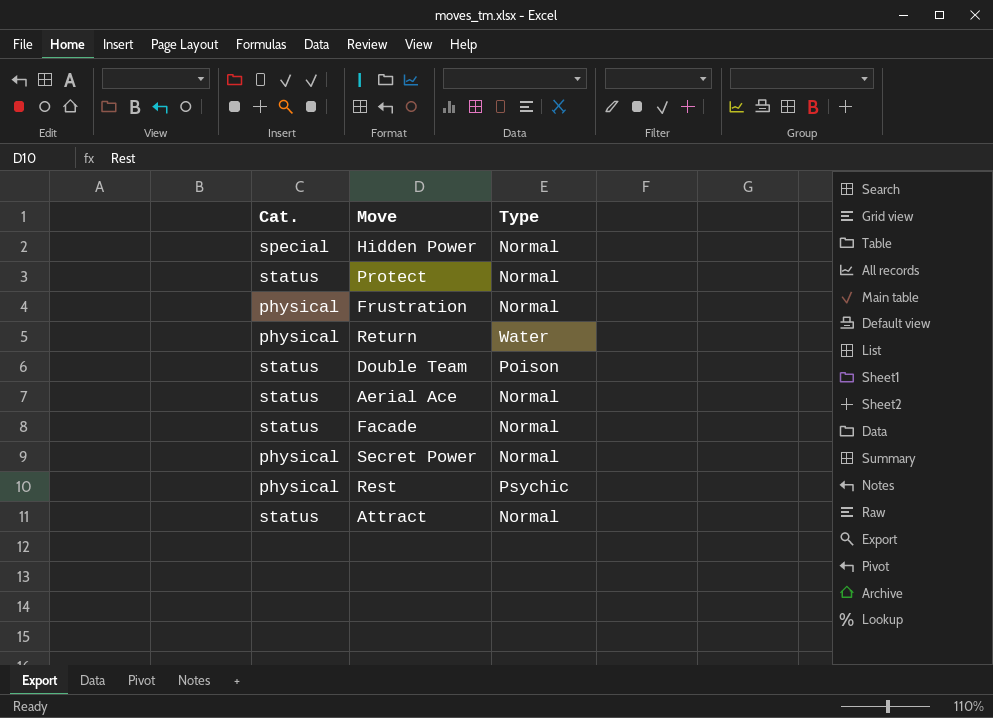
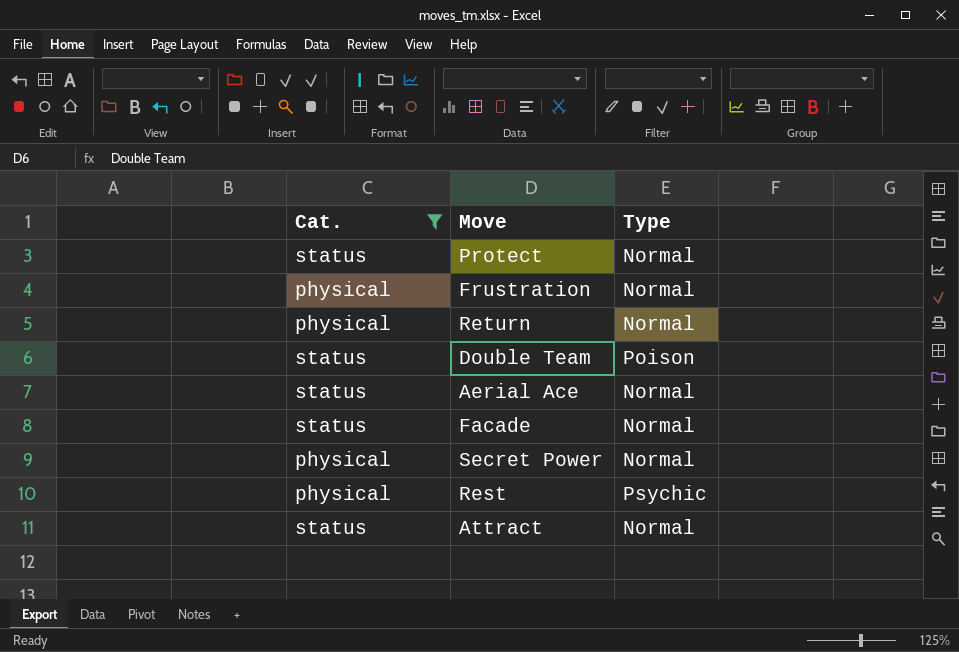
filter: none -> Cat. != special
Return | Type: Water -> Normal

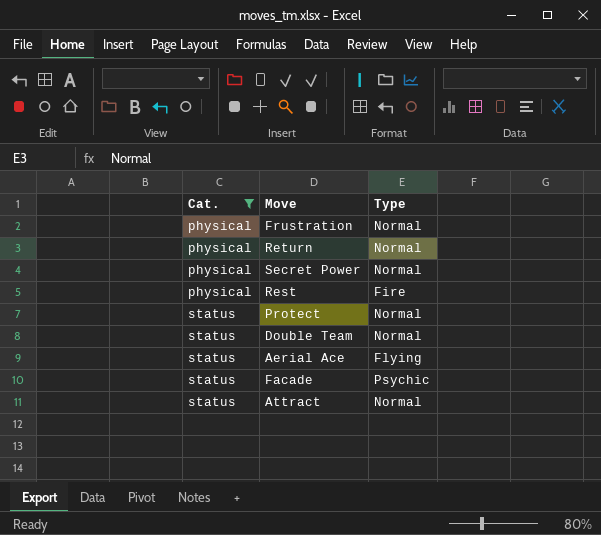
row order: none -> Cat. ascending
Rest | Type: Psychic -> Fire
Double Team | Type: Poison -> Normal
Aerial Ace | Type: Normal -> Flying
Facade | Type: Normal -> Psychic

